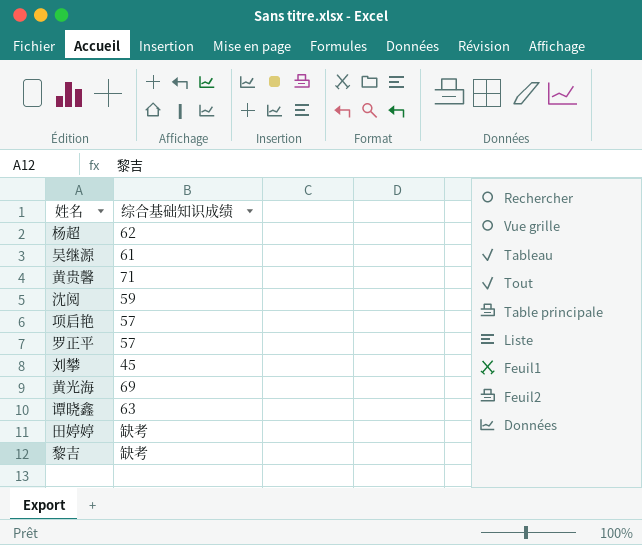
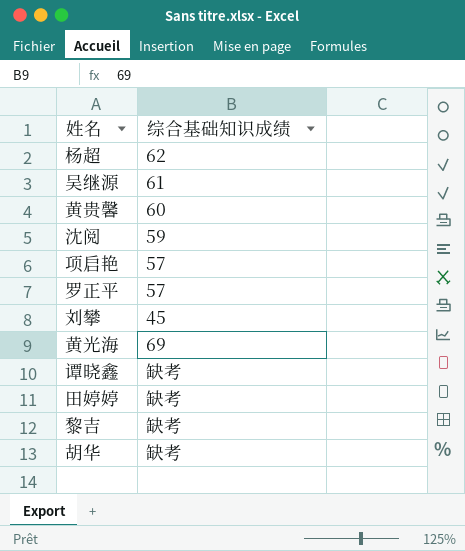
黄贵馨 | 综合基础知识成绩: 71 -> 60
谭晓鑫 | 综合基础知识成绩: 63 -> 缺考
row 胡华: none -> 缺考

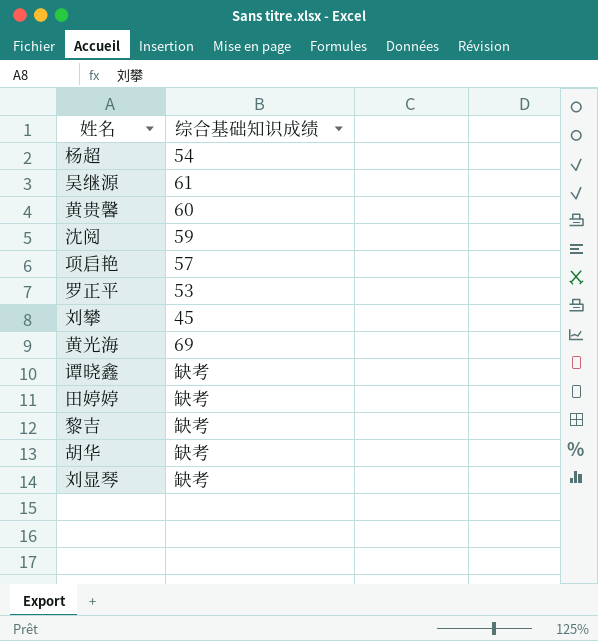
杨超 | 综合基础知识成绩: 62 -> 54
罗正平 | 综合基础知识成绩: 57 -> 53
row 刘显琴: none -> 缺考

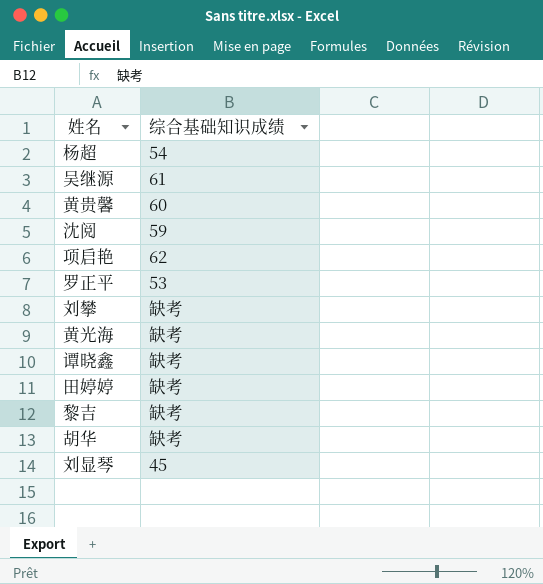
项启艳 | 综合基础知识成绩: 57 -> 62
刘攀 | 综合基础知识成绩: 45 -> 缺考
黄光海 | 综合基础知识成绩: 69 -> 缺考
刘显琴 | 综合基础知识成绩: 缺考 -> 45

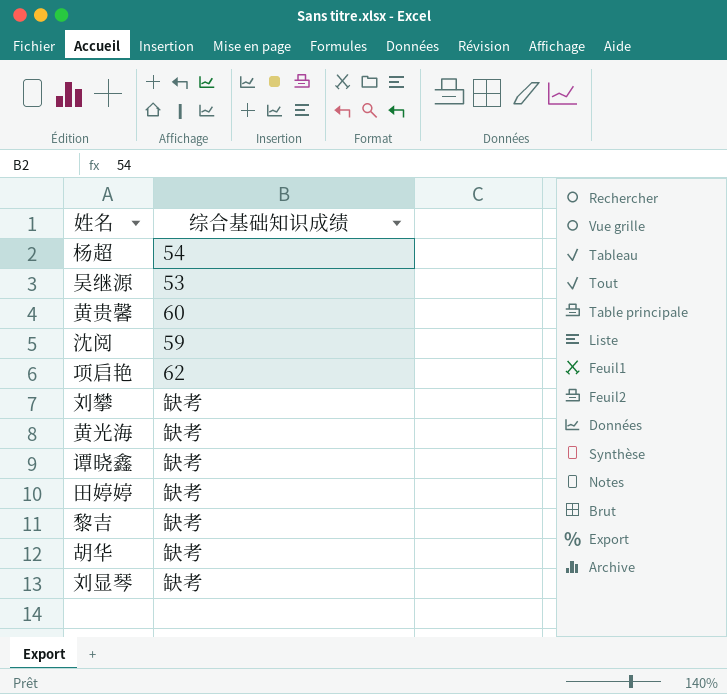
row 罗正平: 53 -> none
吴继源 | 综合基础知识成绩: 61 -> 53
刘显琴 | 综合基础知识成绩: 45 -> 缺考

